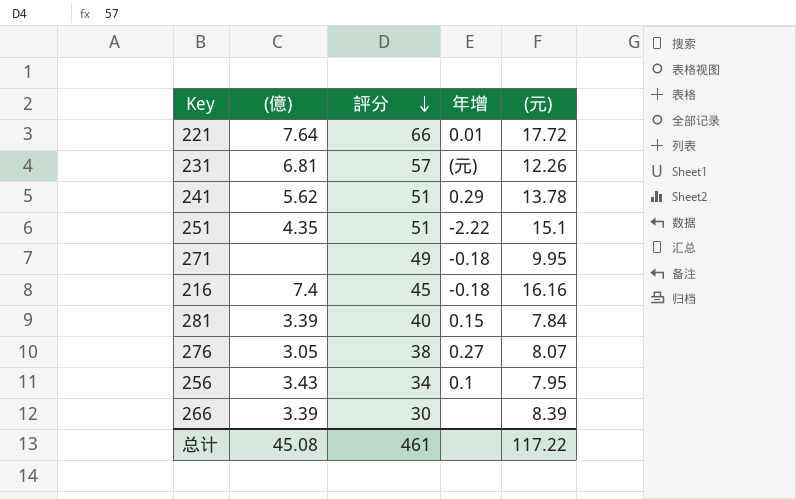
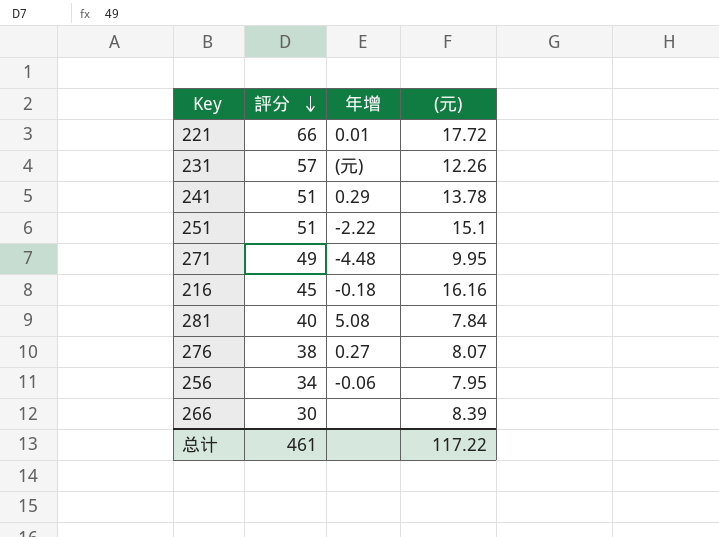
column (億) | position: 2 -> none
271 | 年增: -0.18 -> -4.48
281 | 年增: 0.15 -> 5.08
256 | 年增: 0.1 -> -0.06

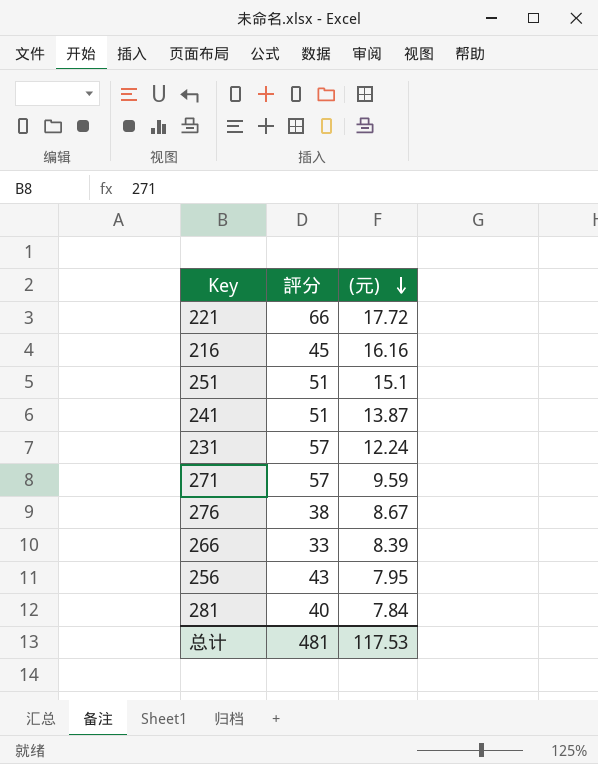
row order: 評分 descending -> (元) descending
column 年增 | position: 3 -> none
241 | (元): 13.78 -> 13.87
231 | (元): 12.26 -> 12.24
271 | 評分: 49 -> 57
271 | (元): 9.95 -> 9.59
276 | (元): 8.07 -> 8.67
266 | 評分: 30 -> 33
256 | 評分: 34 -> 43
总计 | 評分: 461 -> 481
总计 | (元): 117.22 -> 117.53

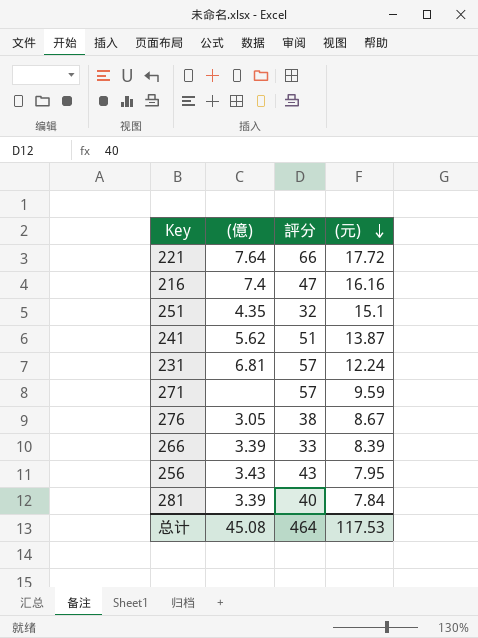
column (億) | position: none -> 2
216 | 評分: 45 -> 47
251 | 評分: 51 -> 32
总计 | 評分: 481 -> 464

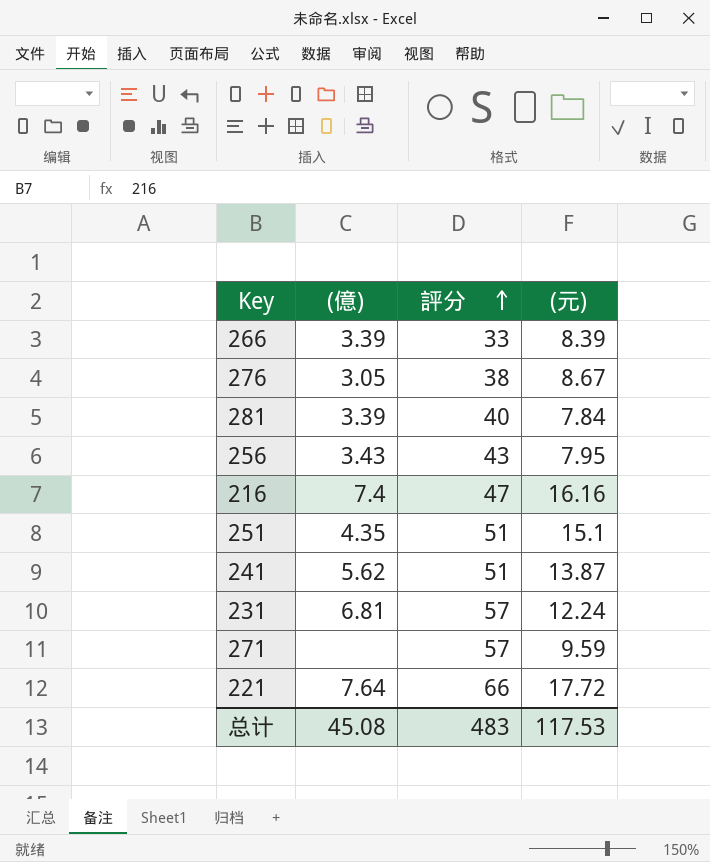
row order: (元) descending -> 評分 ascending
251 | 評分: 32 -> 51
总计 | 評分: 464 -> 483

